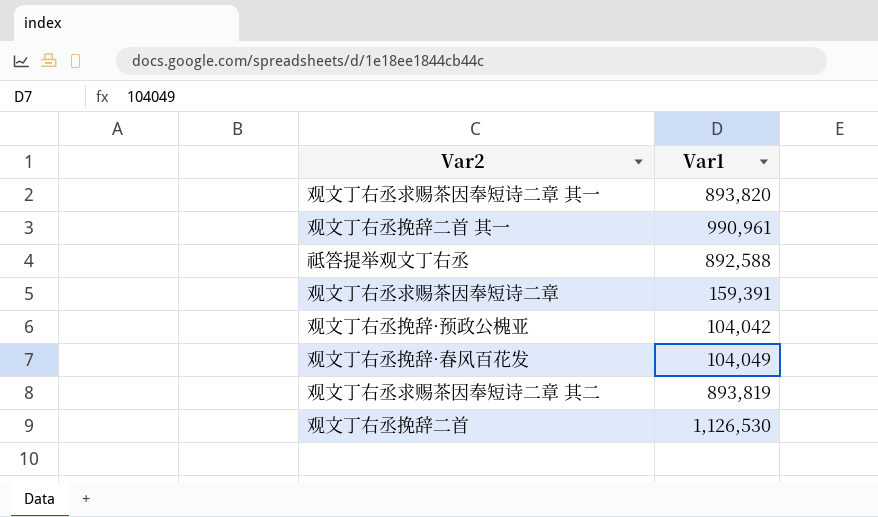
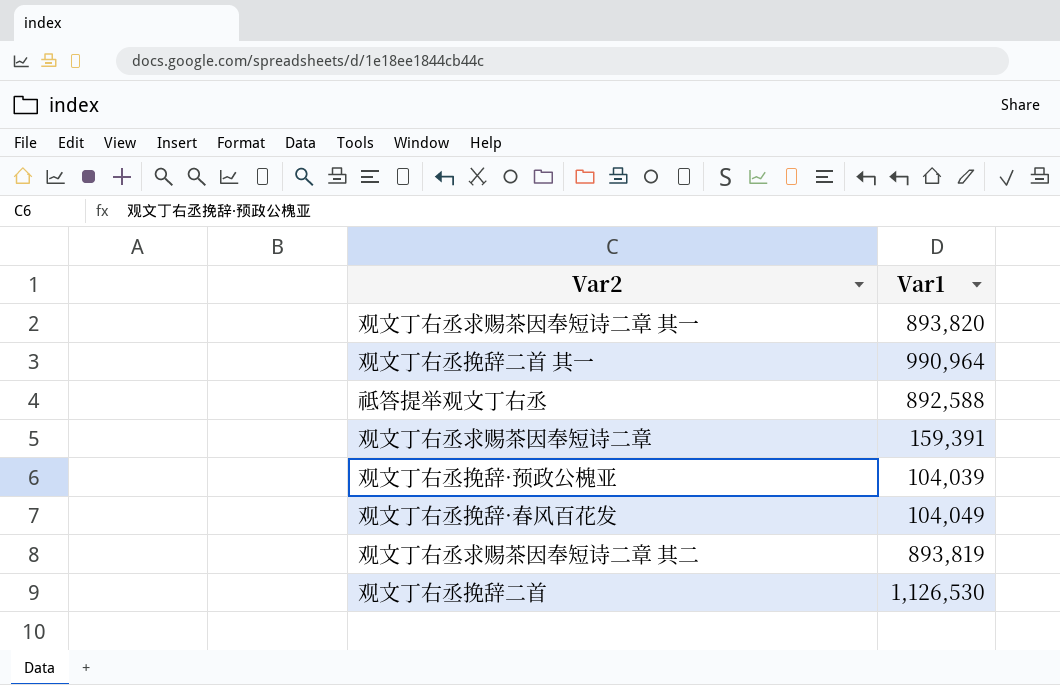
观文丁右丞挽辞二首 其一 | Var1: 990,961 -> 990,964
观文丁右丞挽辞·预政公槐亚 | Var1: 104,042 -> 104,039

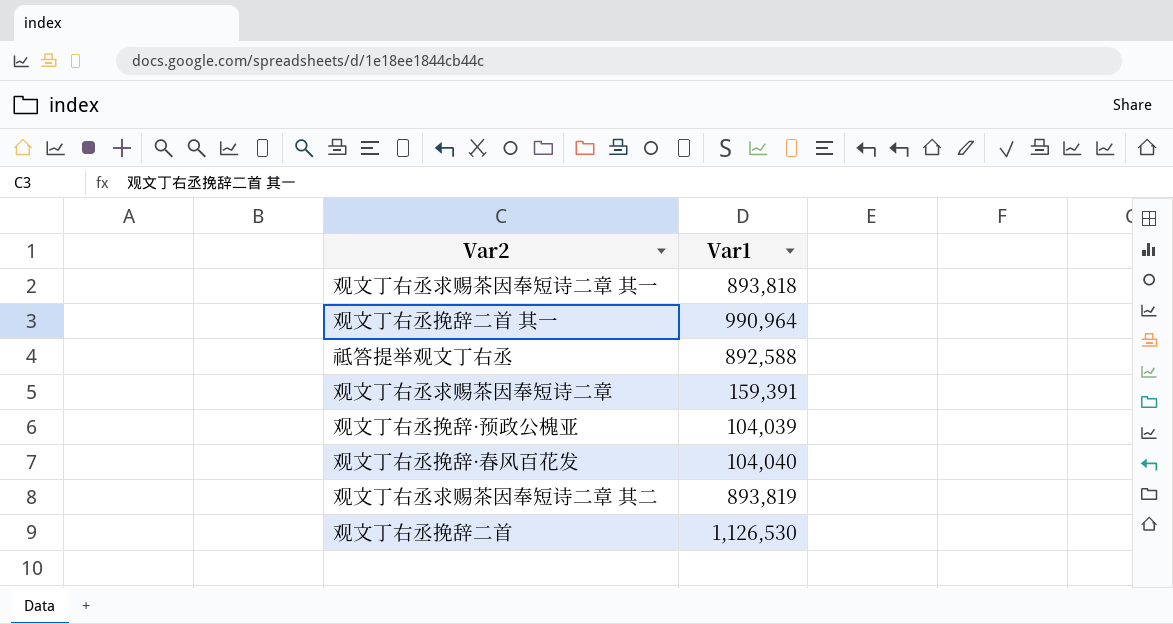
观文丁右丞求赐茶因奉短诗二章 其一 | Var1: 893,820 -> 893,818
观文丁右丞挽辞·春风百花发 | Var1: 104,049 -> 104,040

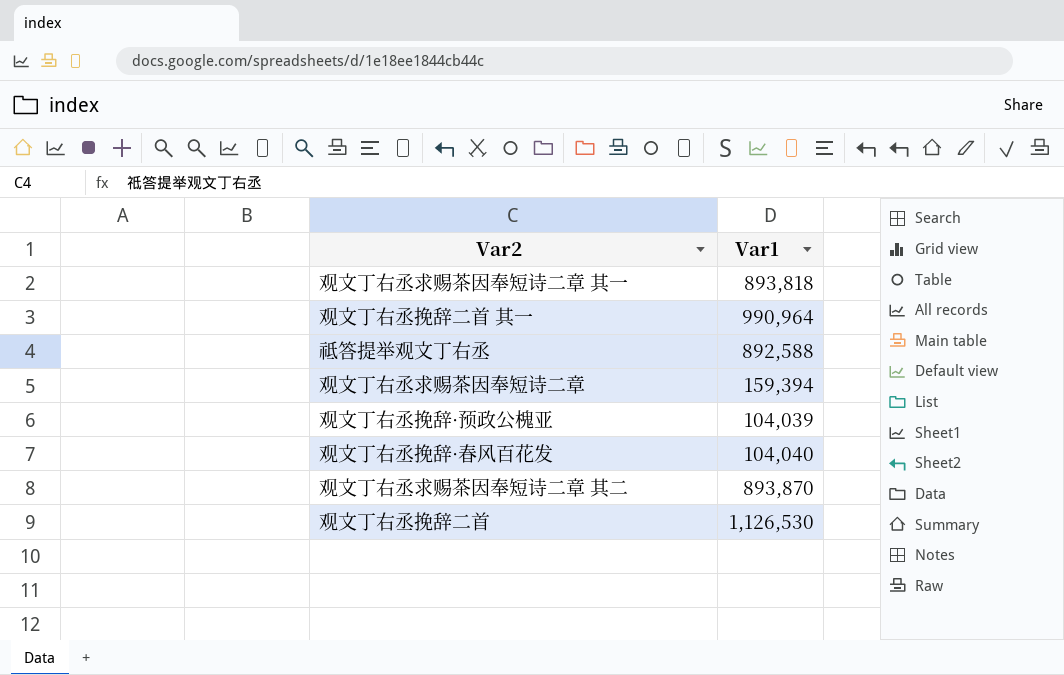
观文丁右丞求赐茶因奉短诗二章 | Var1: 159,391 -> 159,394
观文丁右丞求赐茶因奉短诗二章 其二 | Var1: 893,819 -> 893,870

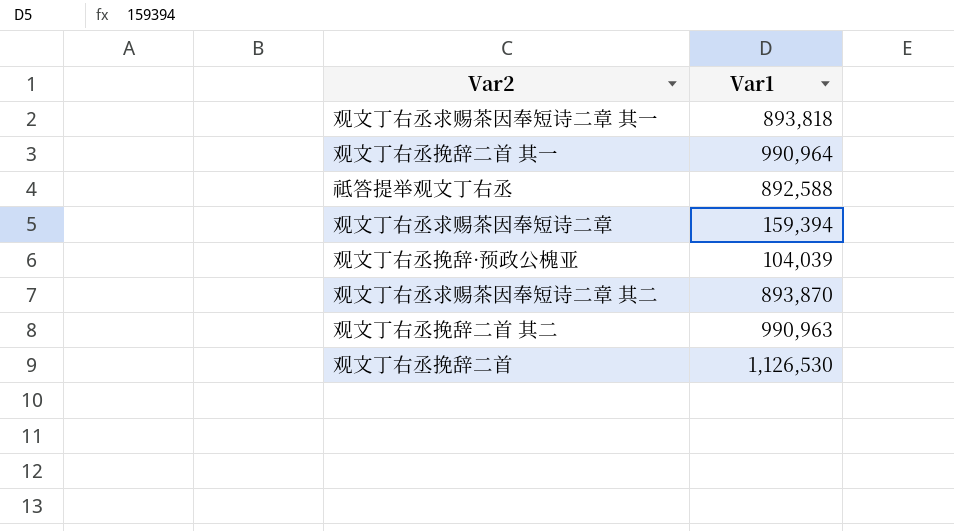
row 观文丁右丞挽辞·春风百花发: 104,040 -> none
row 观文丁右丞挽辞二首 其二: none -> 990,963

